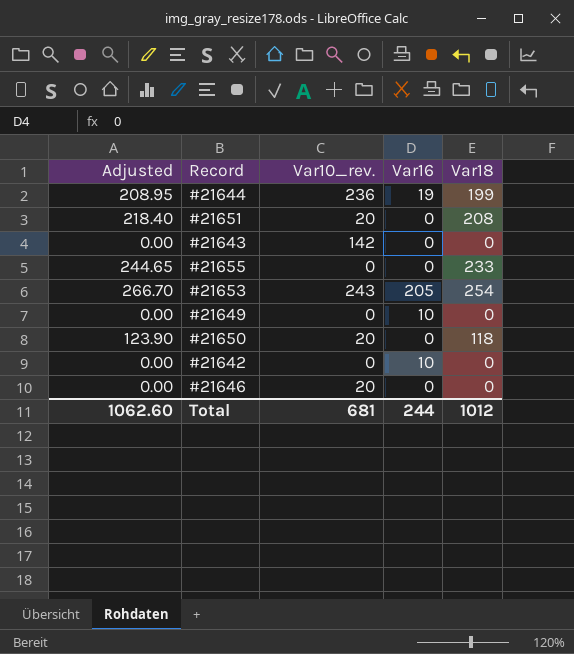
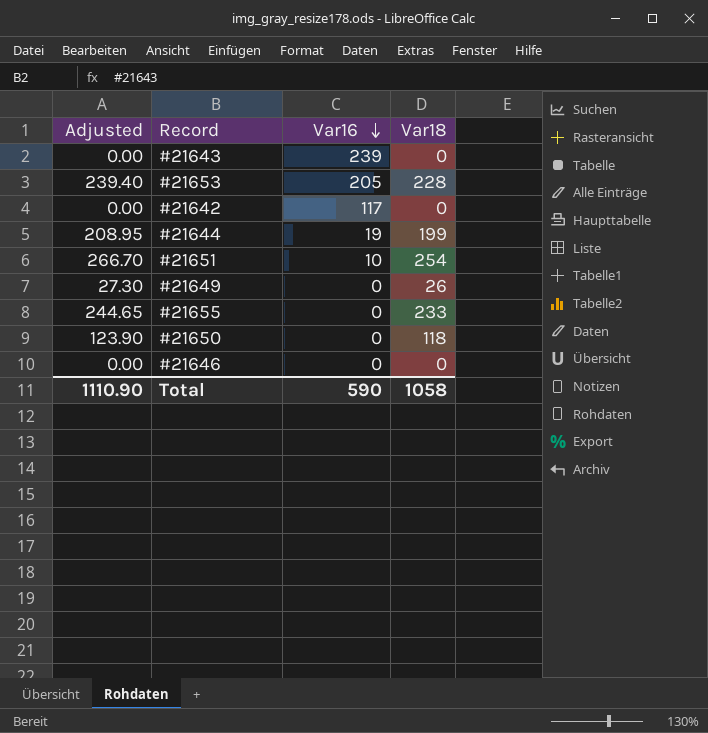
row order: none -> Var16 descending
column Var10_rev. | position: 3 -> none
#21643 | Var16: 0 -> 239
#21653 | Adjusted: 266.70 -> 239.40
#21653 | Var18: 254 -> 228
#21642 | Var16: 10 -> 117
#21651 | Adjusted: 218.40 -> 266.70
#21651 | Var16: 0 -> 10
#21651 | Var18: 208 -> 254
#21649 | Adjusted: 0.00 -> 27.30
#21649 | Var16: 10 -> 0
#21649 | Var18: 0 -> 26
Total | Adjusted: 1062.60 -> 1110.90
Total | Var16: 244 -> 590
Total | Var18: 1012 -> 1058

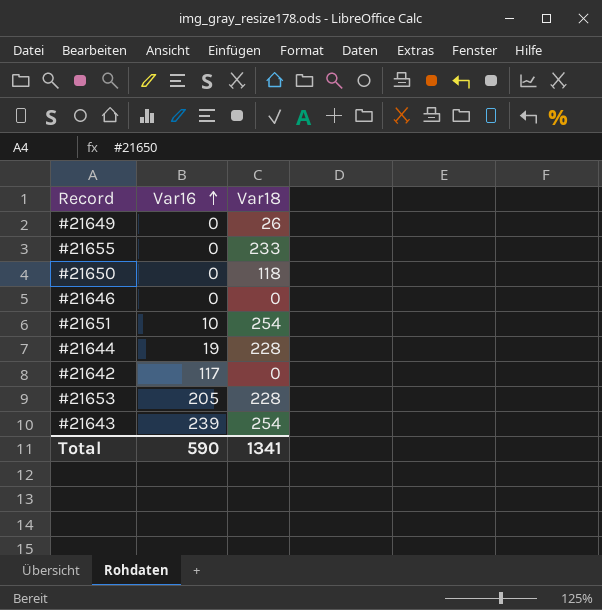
row order: Var16 descending -> Var16 ascending
column Adjusted | formula: [Var18] * 1.05 -> none
#21644 | Var18: 199 -> 228
#21643 | Var18: 0 -> 254
Total | Var18: 1058 -> 1341

